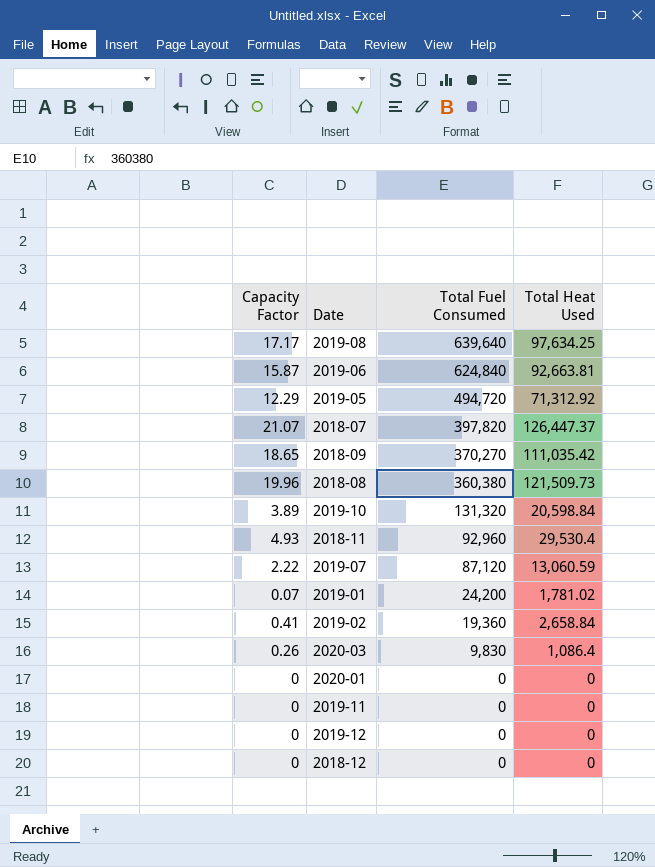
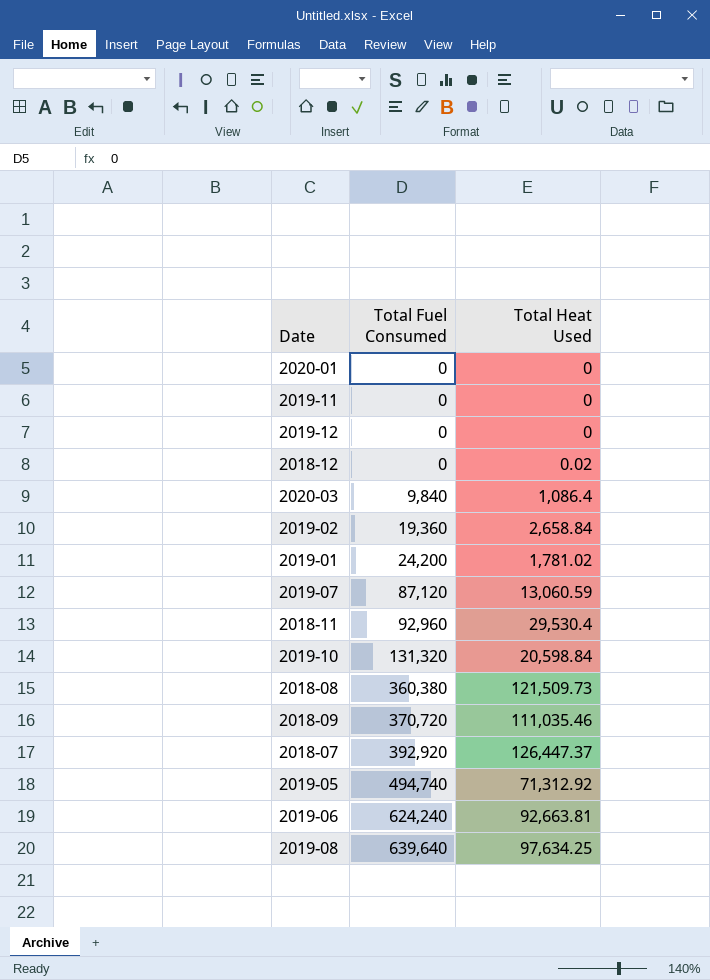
row order: Total Fuel Consumed descending -> Total Fuel Consumed ascending
column Capacity Factor | position: 1 -> none
2018-12 | Total Heat Used: 0 -> 0.02
2020-03 | Total Fuel Consumed: 9,830 -> 9,840
2018-09 | Total Fuel Consumed: 370,270 -> 370,720
2018-09 | Total Heat Used: 111,035.42 -> 111,035.46
2018-07 | Total Fuel Consumed: 397,820 -> 392,920
2019-05 | Total Fuel Consumed: 494,720 -> 494,740
2019-06 | Total Fuel Consumed: 624,840 -> 624,240

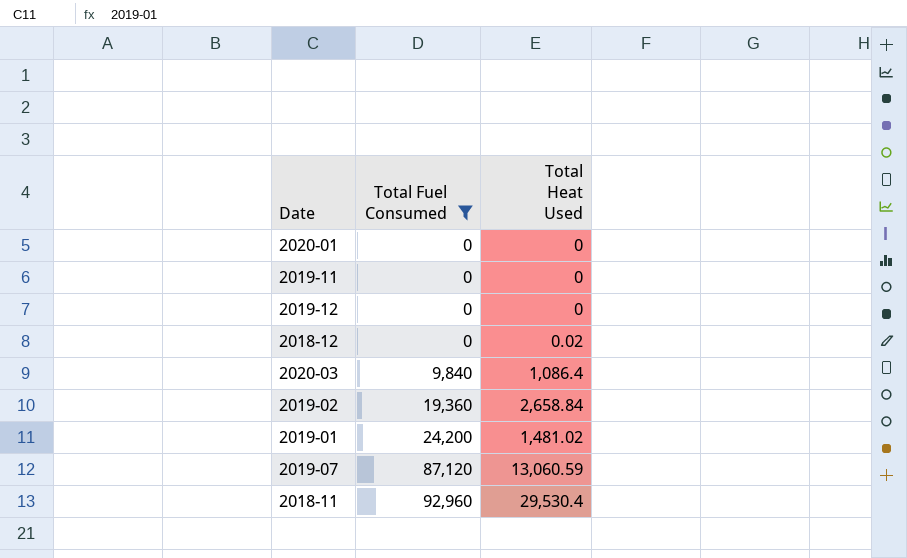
filter: none -> Total Fuel Consumed <= 92,960
2019-01 | Total Heat Used: 1,781.02 -> 1,481.02

